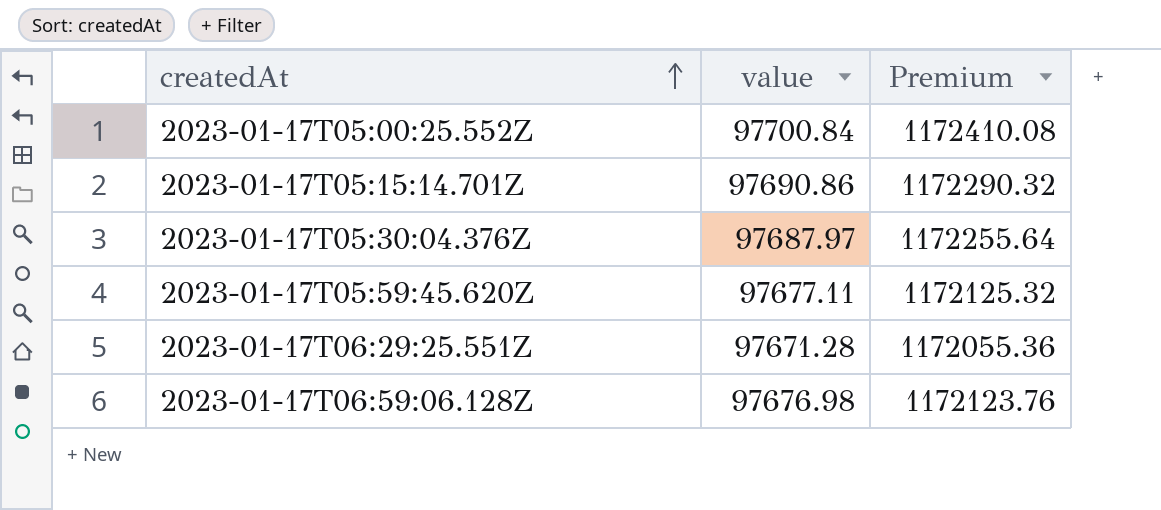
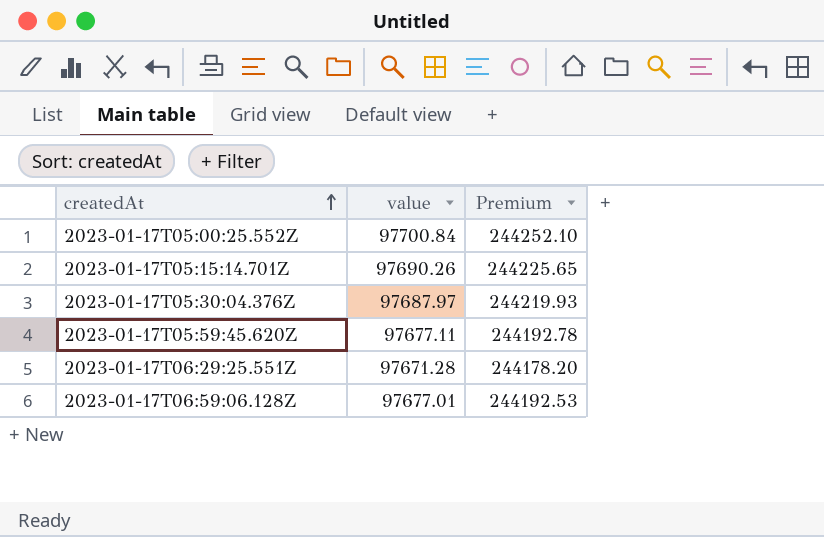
column Premium | formula: [value] * 12 -> [value] * 2.5
2023-01-17T05:15:14.701Z | value: 97690.86 -> 97690.26
2023-01-17T06:59:06.128Z | value: 97676.98 -> 97677.01

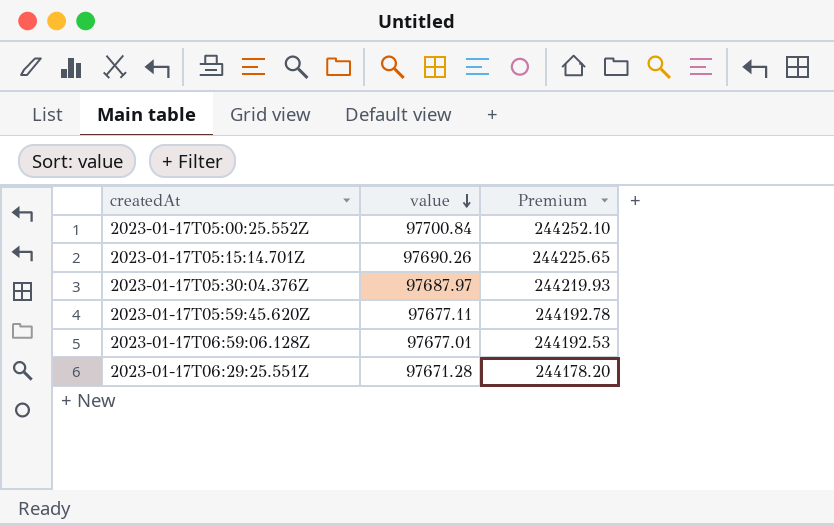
row order: createdAt ascending -> value descending

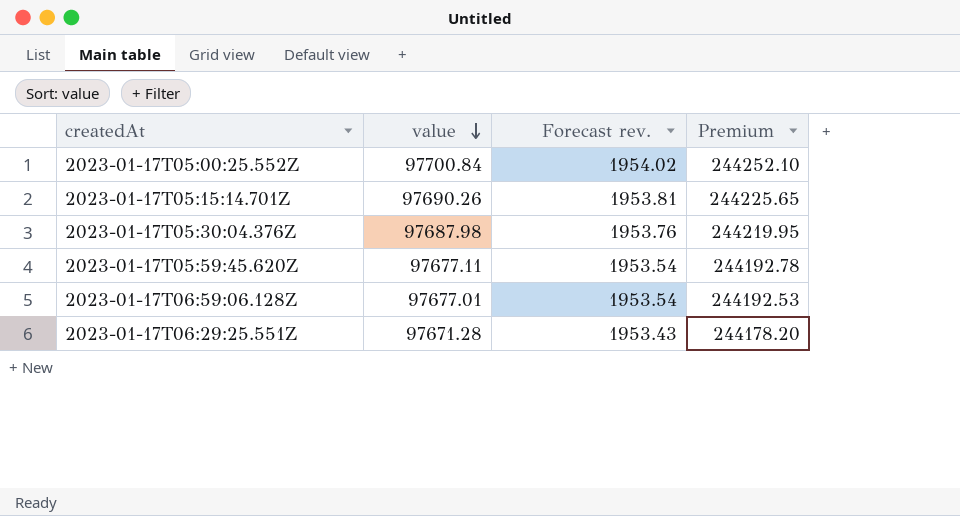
column Forecast rev. | formula: none -> [value] * 0.02
2023-01-17T05:30:04.376Z | value: 97687.97 -> 97687.98
2023-01-17T05:30:04.376Z | Premium: 244219.93 -> 244219.95

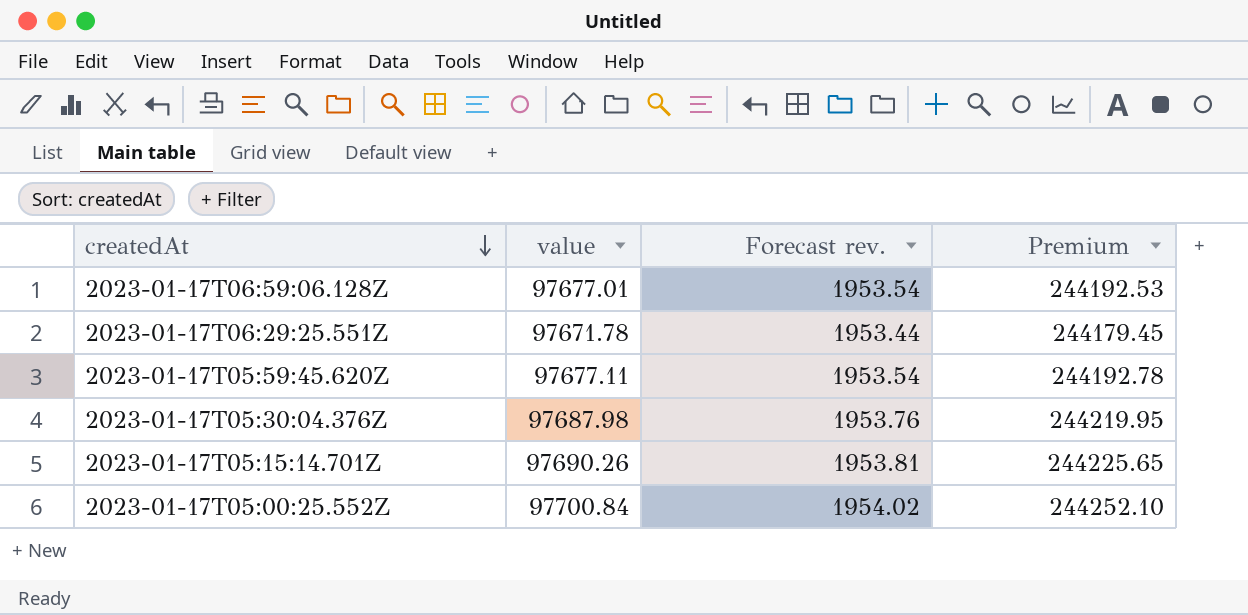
row order: value descending -> createdAt descending
2023-01-17T06:29:25.551Z | value: 97671.28 -> 97671.78
2023-01-17T06:29:25.551Z | Forecast rev.: 1953.43 -> 1953.44
2023-01-17T06:29:25.551Z | Premium: 244178.20 -> 244179.45

